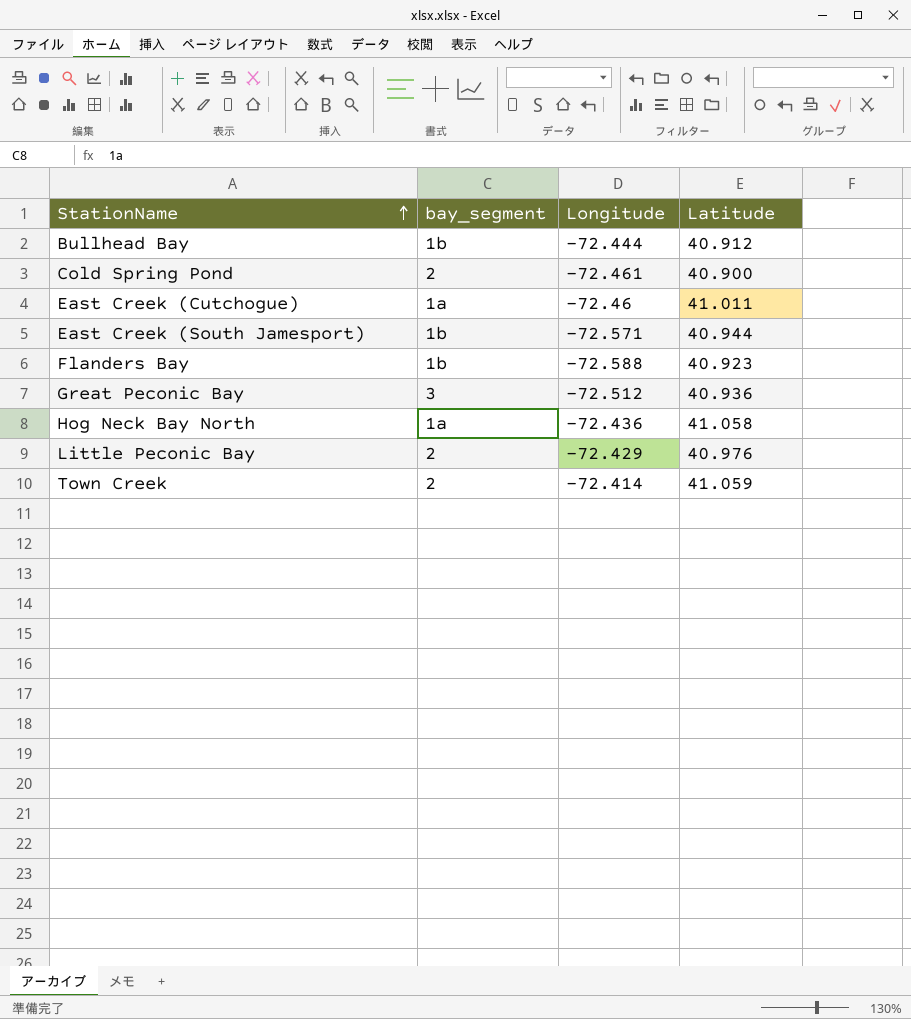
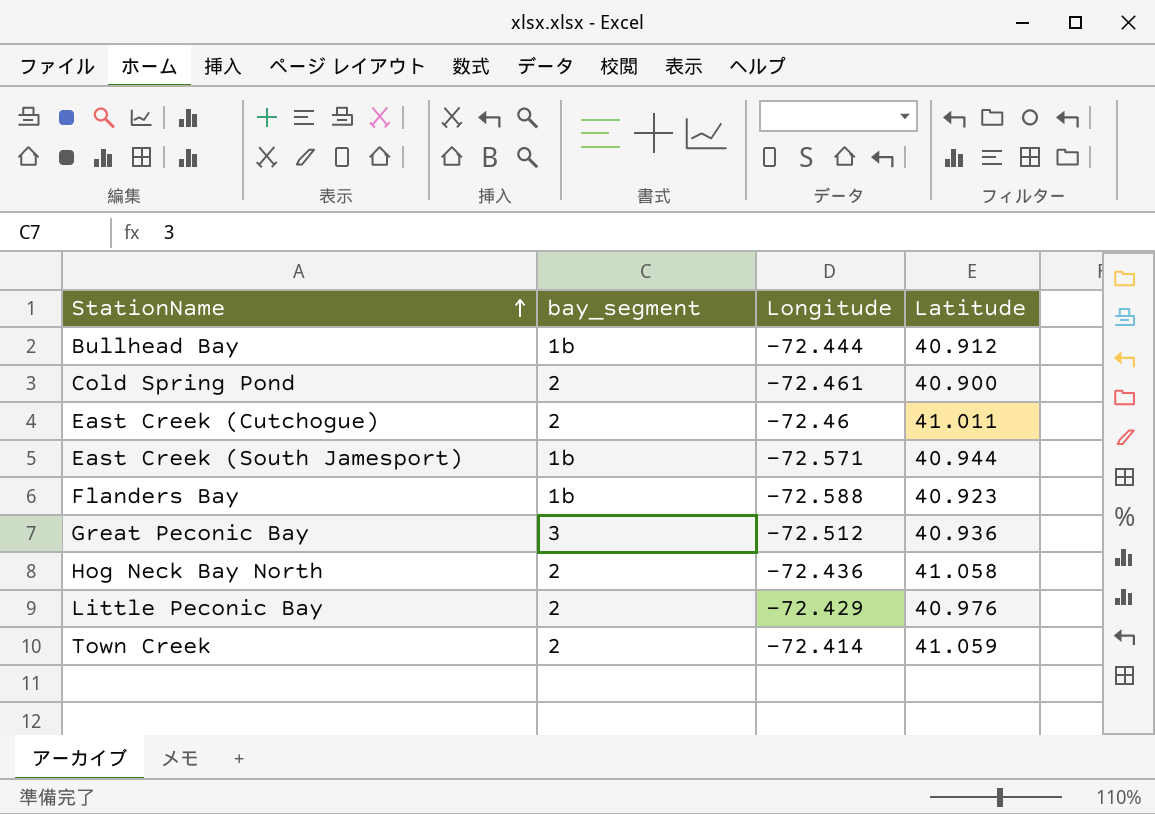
East Creek (Cutchogue) | bay_segment: 1a -> 2
Hog Neck Bay North | bay_segment: 1a -> 2

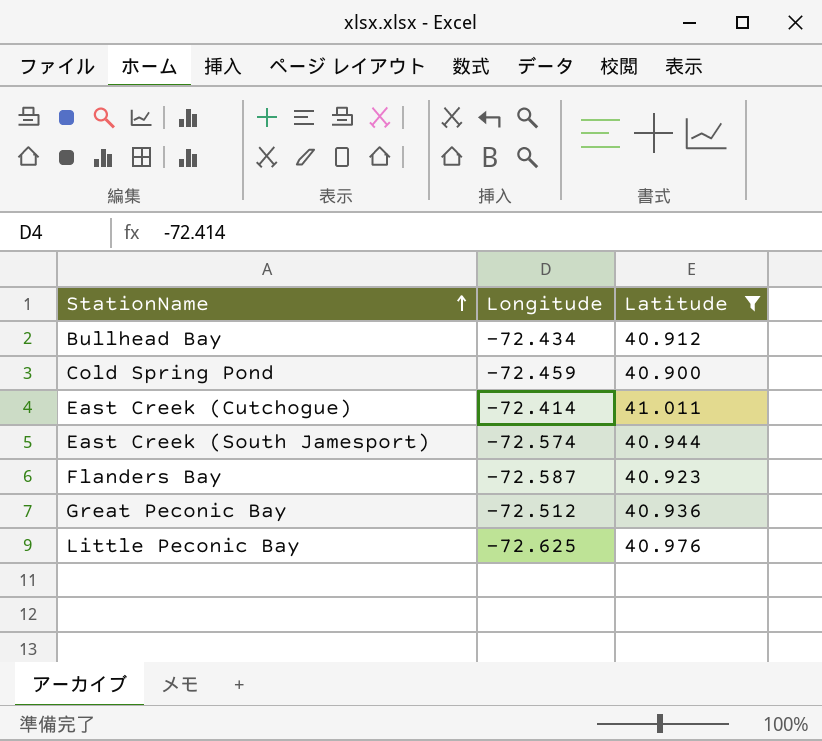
filter: none -> Latitude <= 41.011
column bay_segment | position: 2 -> none
Bullhead Bay | Longitude: -72.444 -> -72.434
Cold Spring Pond | Longitude: -72.461 -> -72.459
East Creek (Cutchogue) | Longitude: -72.46 -> -72.414
East Creek (South Jamesport) | Longitude: -72.571 -> -72.574
Flanders Bay | Longitude: -72.588 -> -72.587
Little Peconic Bay | Longitude: -72.429 -> -72.625

